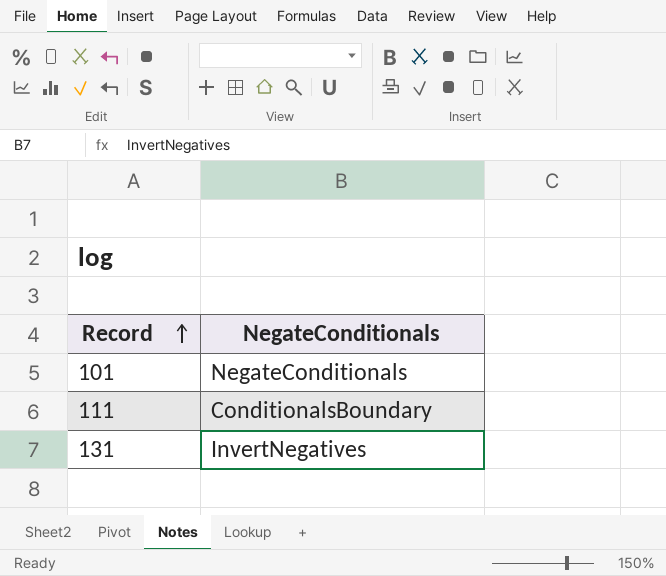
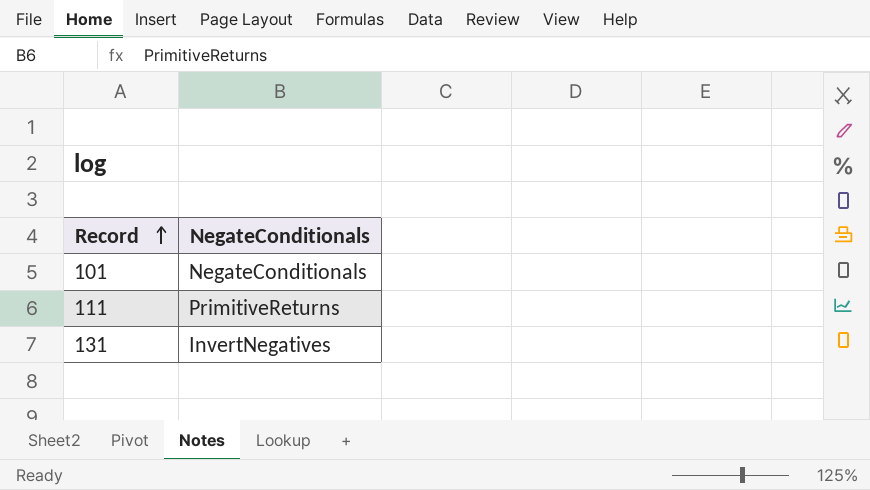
111 | NegateConditionals: ConditionalsBoundary -> PrimitiveReturns

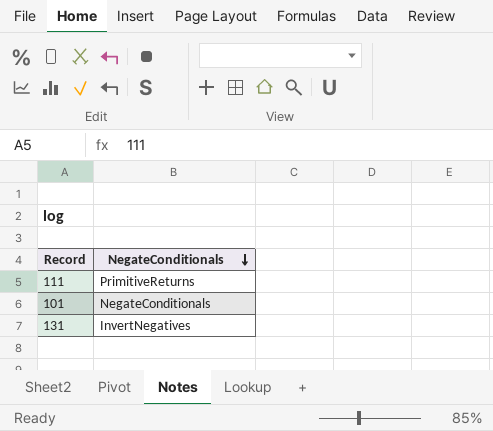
row order: Record ascending -> NegateConditionals descending

